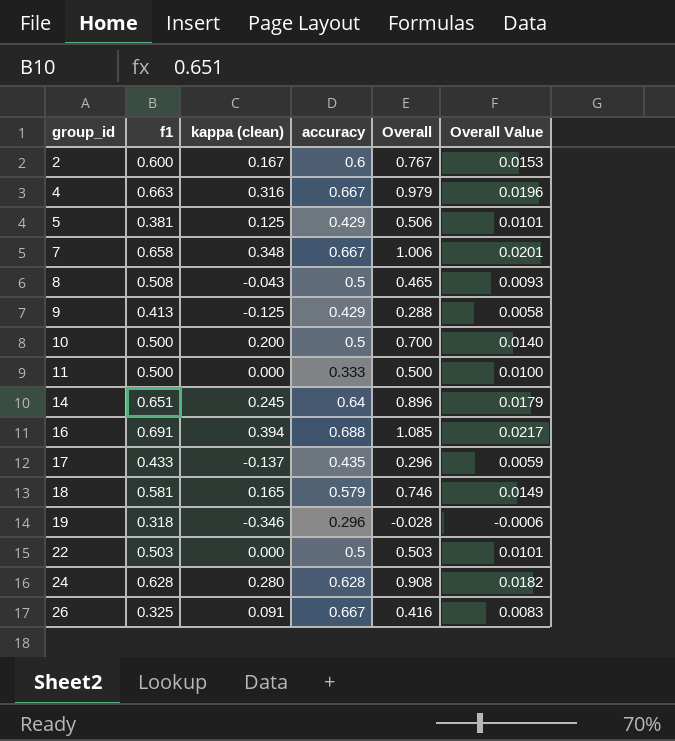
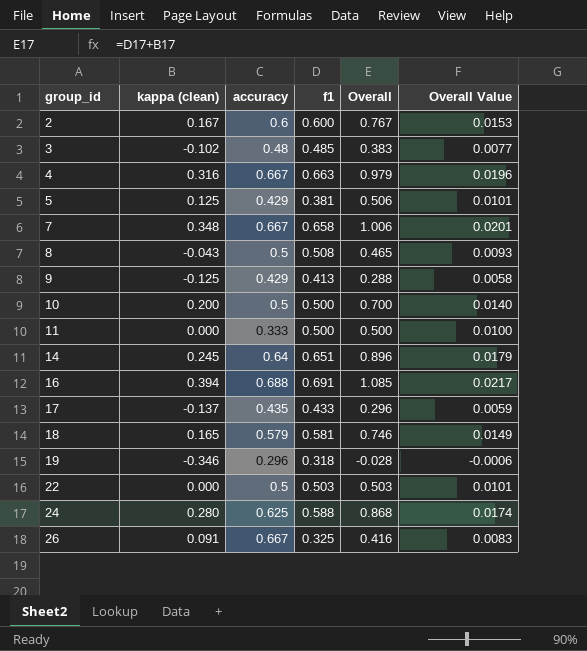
column f1 | position: 2 -> 4
row 3: none -> -0.102 | 0.48 | 0.485 | 0.383 | 0.0077
24 | accuracy: 0.628 -> 0.625
24 | f1: 0.628 -> 0.588
24 | Overall: 0.908 -> 0.868
24 | Overall Value: 0.0182 -> 0.0174

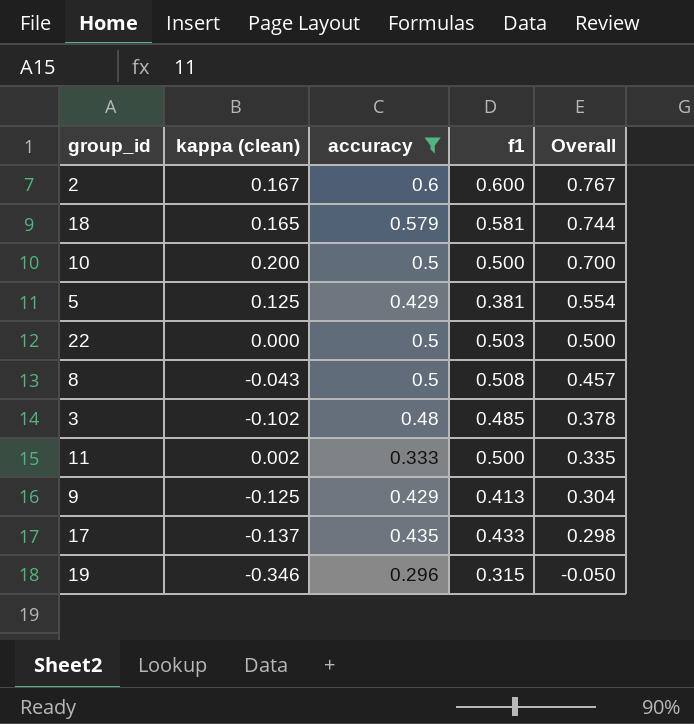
filter: none -> accuracy <= 0.6
row order: group_id ascending -> Overall descending
column Overall Value | formula: [Overall] * 0.02 -> none
column Overall | formula: [kappa (clean)] + [f1] -> [kappa (clean)] + [accuracy]
11 | kappa (clean): 0.000 -> 0.002
19 | f1: 0.318 -> 0.315

